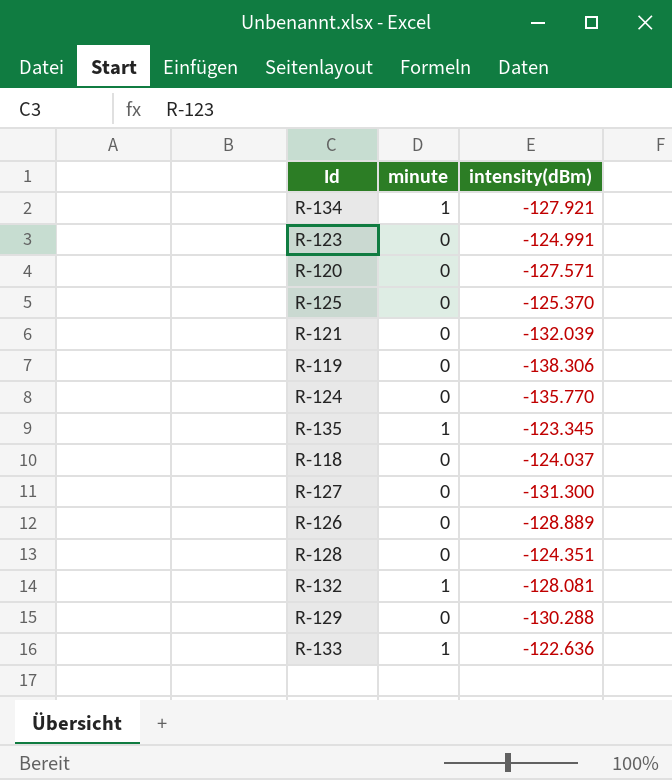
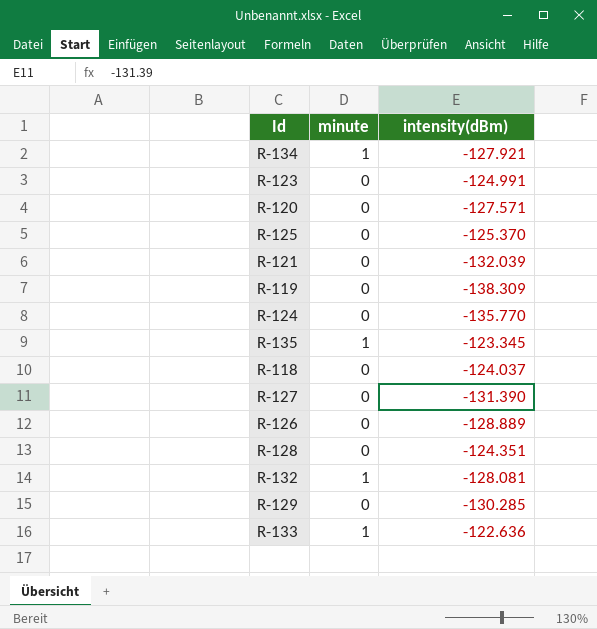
R-119 | intensity(dBm): -138.306 -> -138.309
R-127 | intensity(dBm): -131.300 -> -131.390
R-129 | intensity(dBm): -130.288 -> -130.285

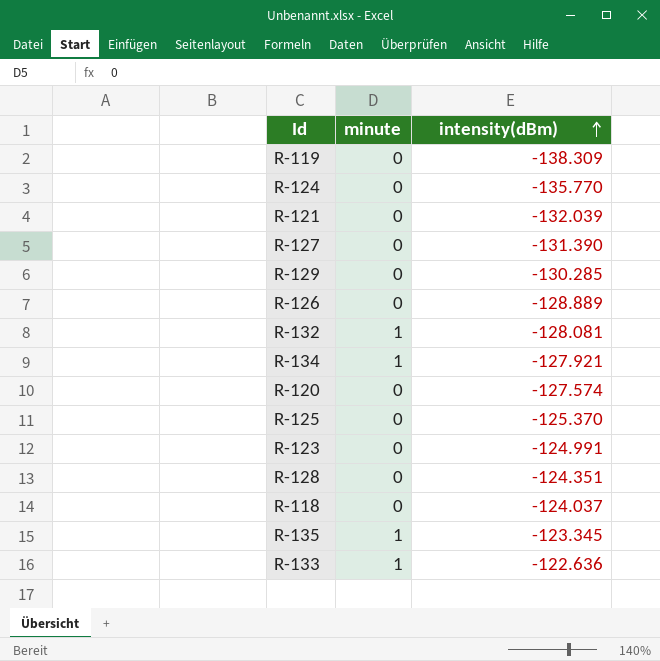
row order: none -> intensity(dBm) ascending
R-120 | intensity(dBm): -127.571 -> -127.574

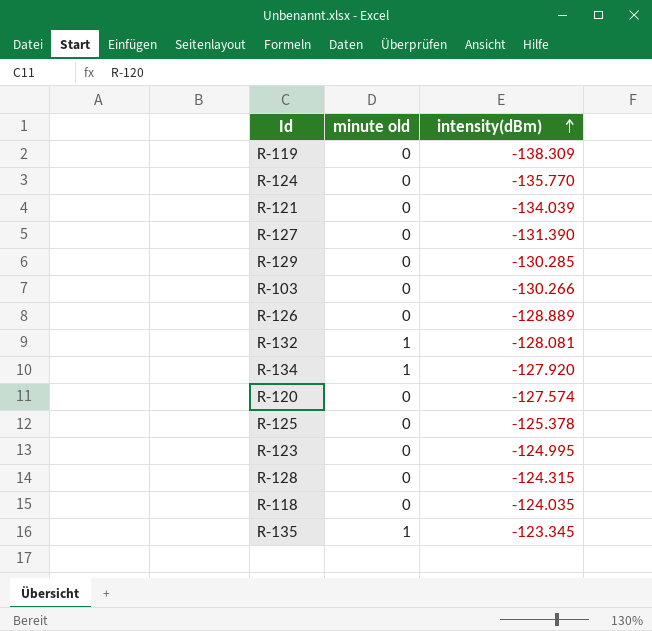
column name: minute -> minute old
row R-133: 1 | -122.636 -> none
R-121 | intensity(dBm): -132.039 -> -134.039
row R-103: none -> 0 | -130.266
R-134 | intensity(dBm): -127.921 -> -127.920
R-125 | intensity(dBm): -125.370 -> -125.378
R-123 | intensity(dBm): -124.991 -> -124.995
R-128 | intensity(dBm): -124.351 -> -124.315
R-118 | intensity(dBm): -124.037 -> -124.035

